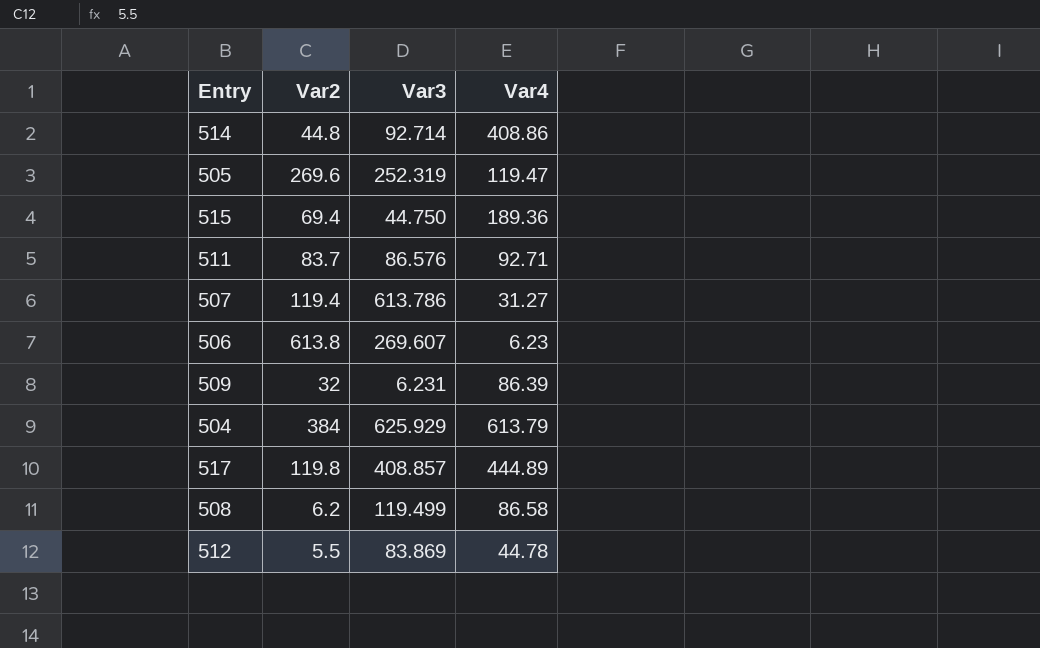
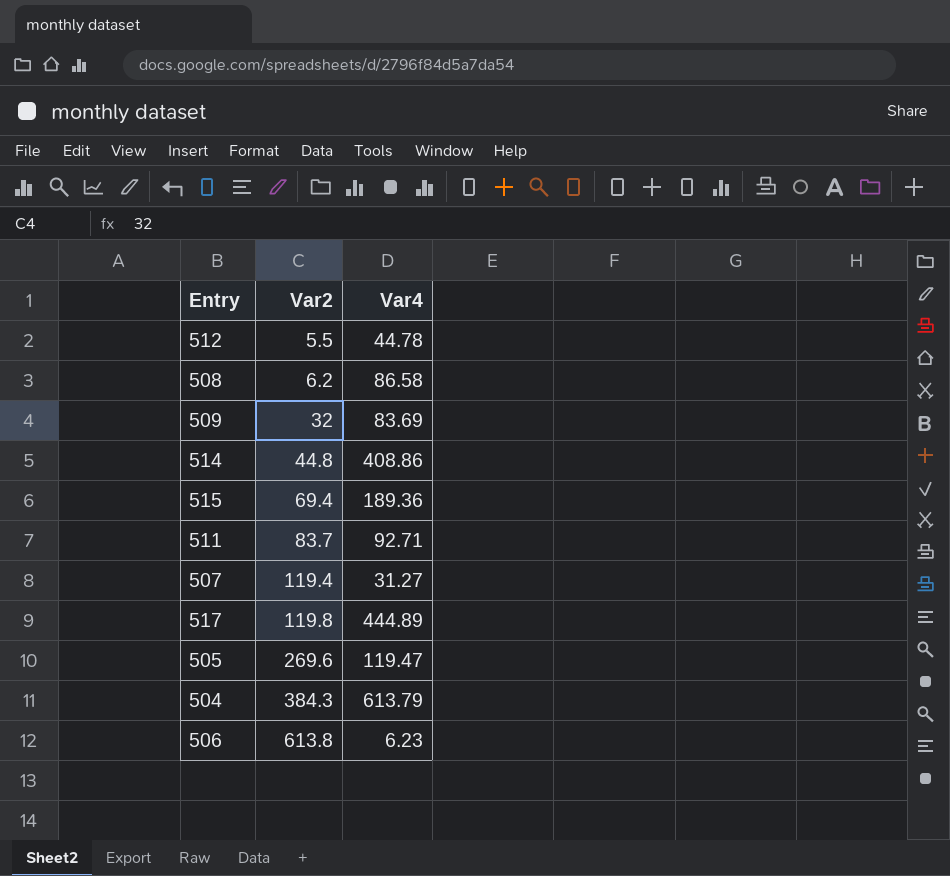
row order: none -> Var2 ascending
column Var3 | position: 3 -> none
509 | Var4: 86.39 -> 83.69
504 | Var2: 384 -> 384.3

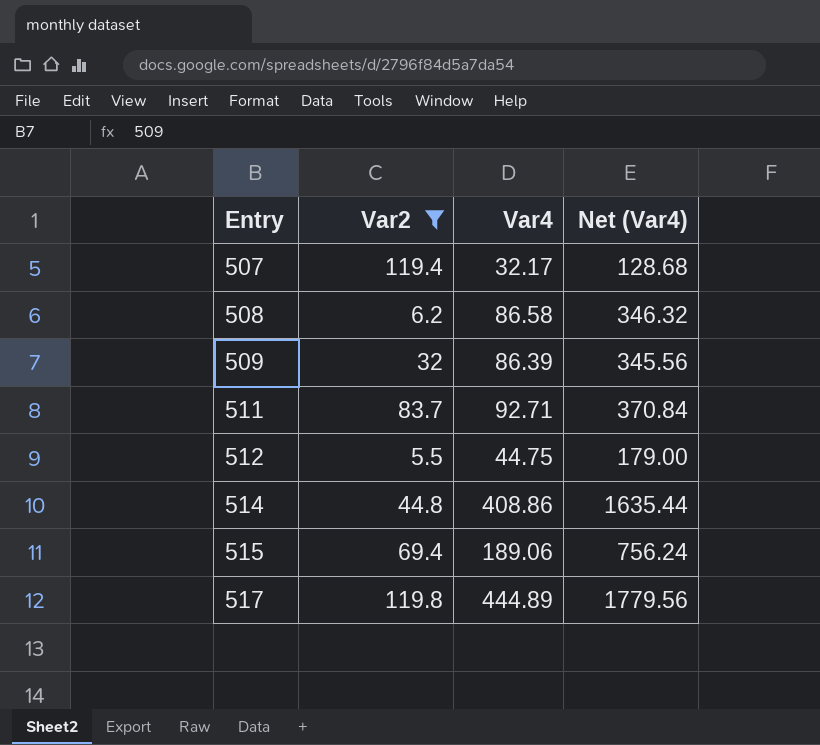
filter: none -> Var2 <= 119.8
row order: Var2 ascending -> Entry ascending
column Net (Var4) | formula: none -> [Var4] * 4
507 | Var4: 31.27 -> 32.17
509 | Var4: 83.69 -> 86.39
512 | Var4: 44.78 -> 44.75
515 | Var4: 189.36 -> 189.06

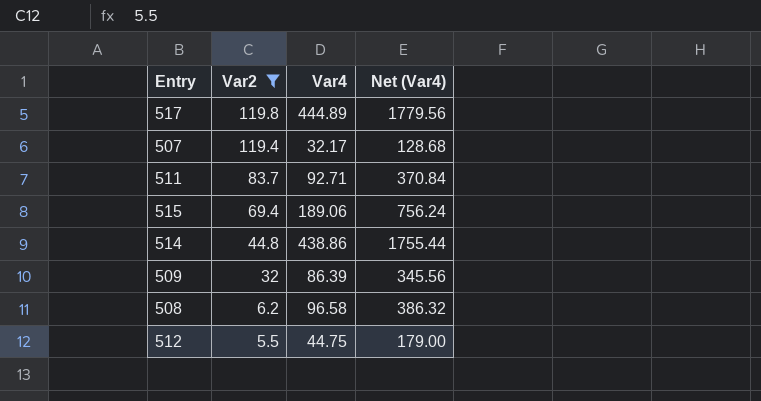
row order: Entry ascending -> Var2 descending
514 | Var4: 408.86 -> 438.86
514 | Net (Var4): 1635.44 -> 1755.44
508 | Var4: 86.58 -> 96.58
508 | Net (Var4): 346.32 -> 386.32

